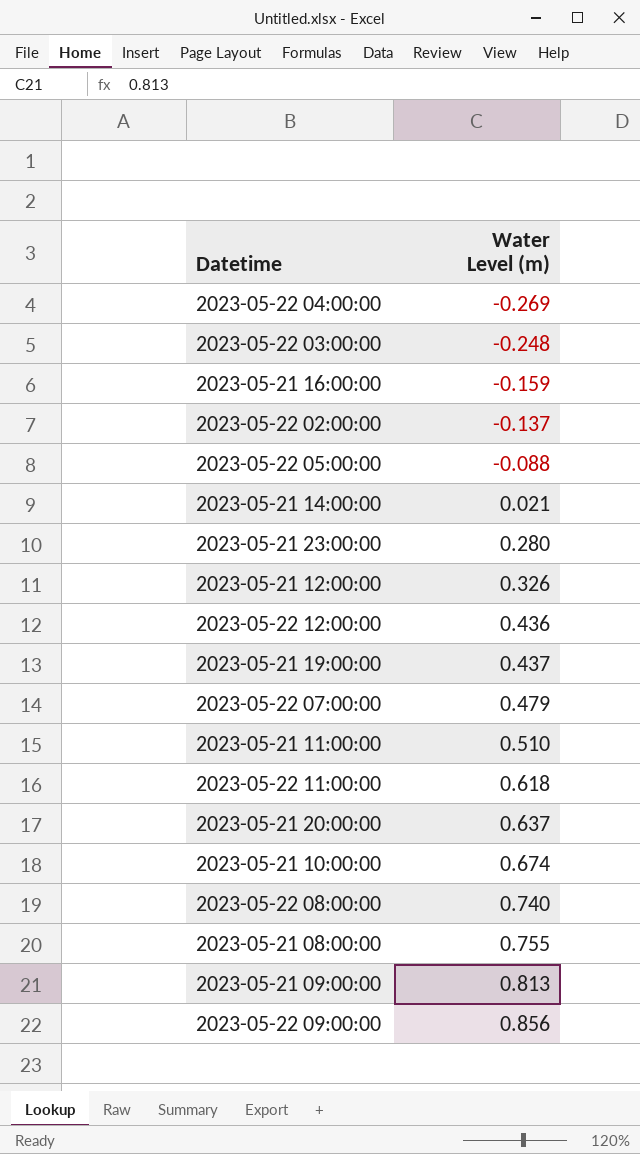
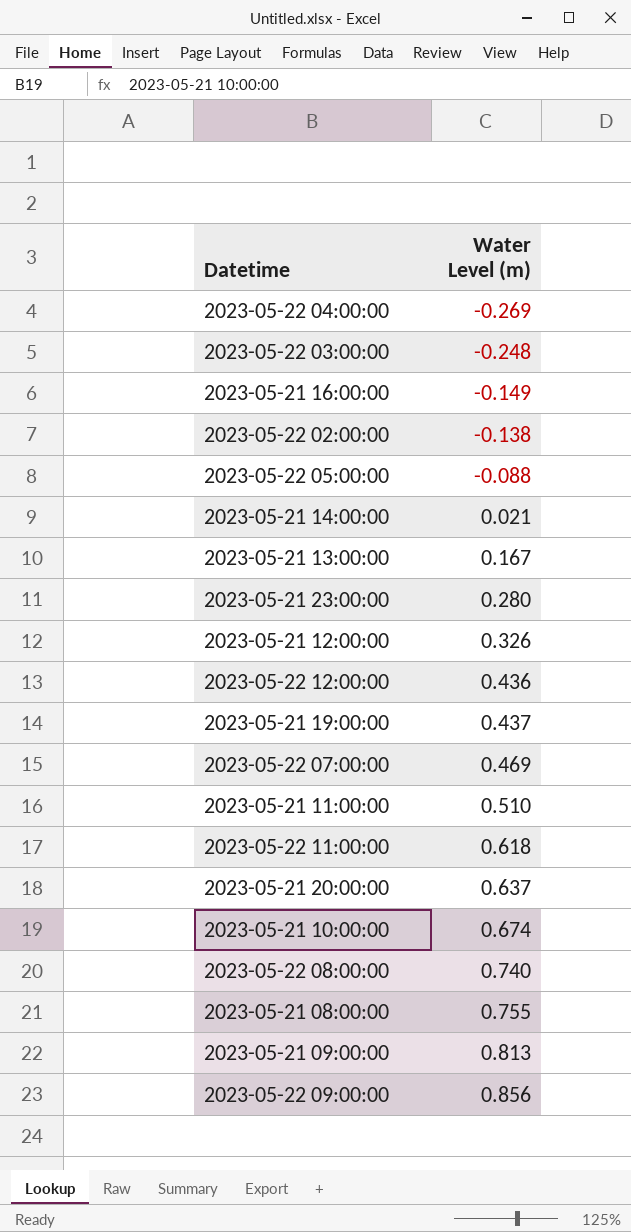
2023-05-21 16:00:00 | Water Level (m): -0.159 -> -0.149
2023-05-22 02:00:00 | Water Level (m): -0.137 -> -0.138
row 2023-05-21 13:00:00: none -> 0.167
2023-05-22 07:00:00 | Water Level (m): 0.479 -> 0.469

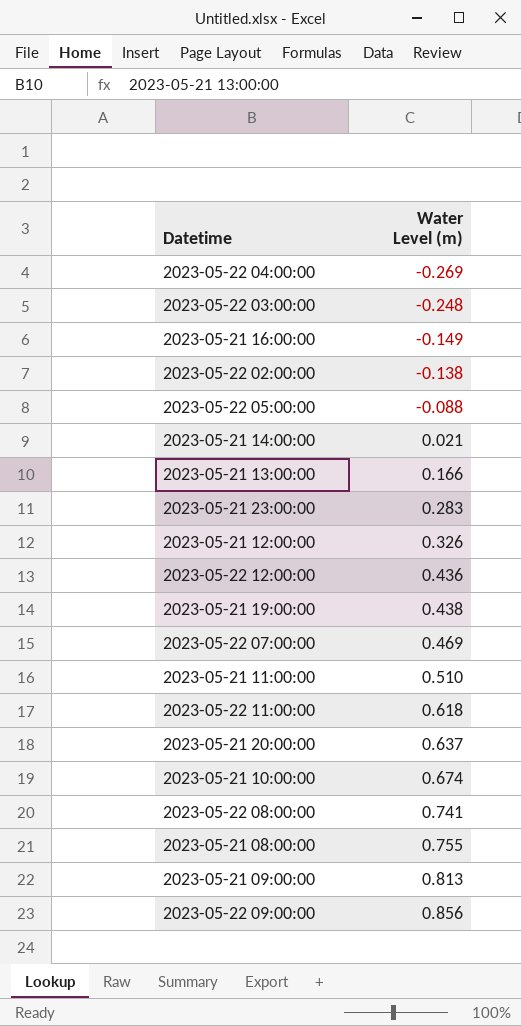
2023-05-21 13:00:00 | Water Level (m): 0.167 -> 0.166
2023-05-21 23:00:00 | Water Level (m): 0.280 -> 0.283
2023-05-21 19:00:00 | Water Level (m): 0.437 -> 0.438
2023-05-22 08:00:00 | Water Level (m): 0.740 -> 0.741

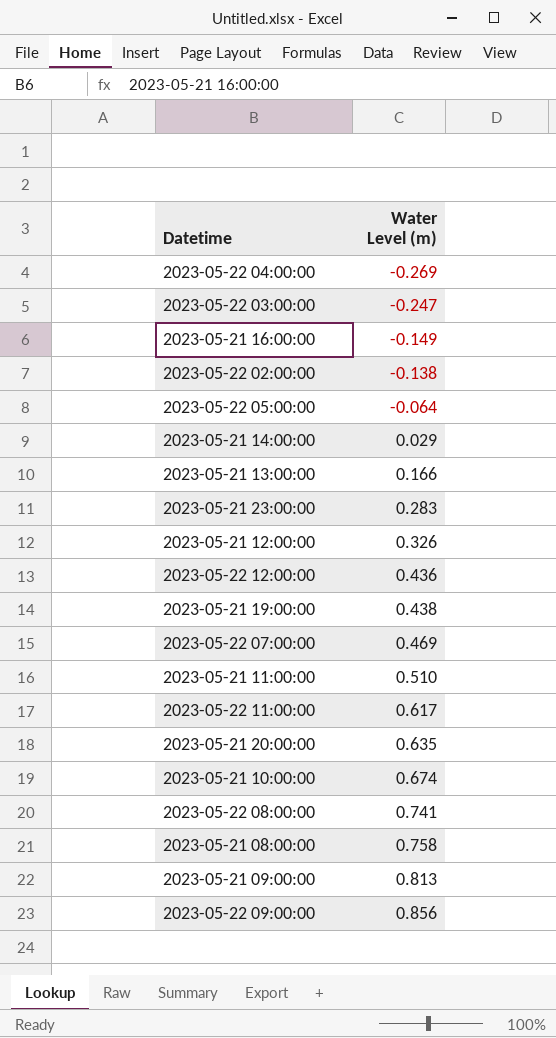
2023-05-22 03:00:00 | Water Level (m): -0.248 -> -0.247
2023-05-22 05:00:00 | Water Level (m): -0.088 -> -0.064
2023-05-21 14:00:00 | Water Level (m): 0.021 -> 0.029
2023-05-22 11:00:00 | Water Level (m): 0.618 -> 0.617
2023-05-21 20:00:00 | Water Level (m): 0.637 -> 0.635
2023-05-21 08:00:00 | Water Level (m): 0.755 -> 0.758

